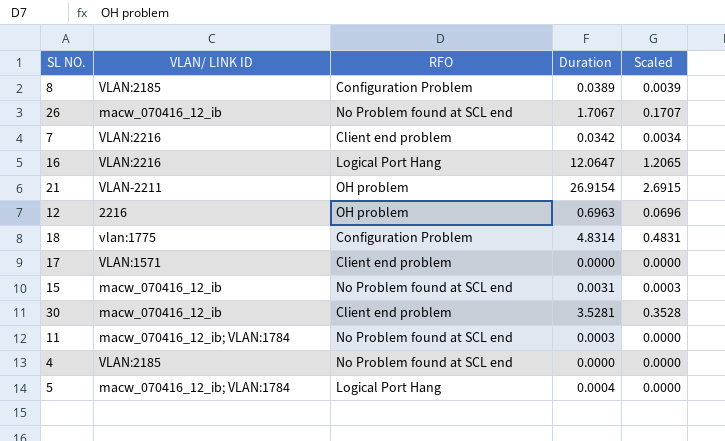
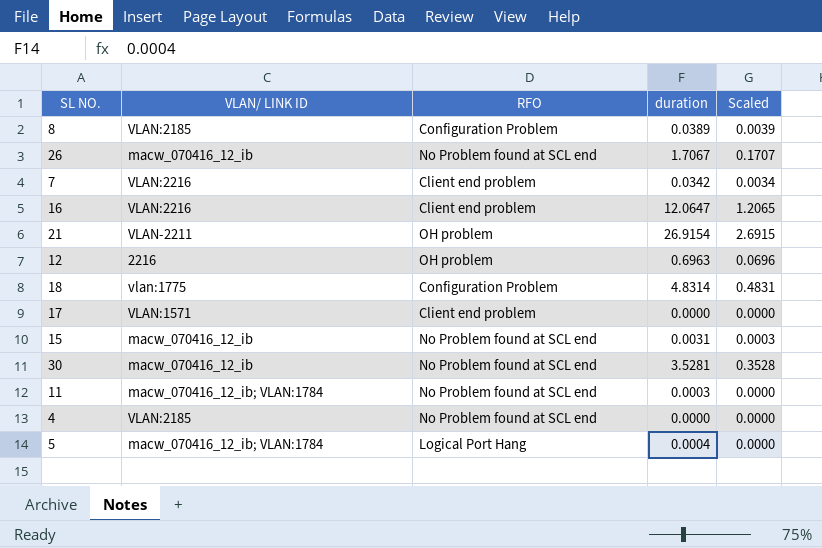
column name: Duration -> duration
16 | RFO: Logical Port Hang -> Client end problem
30 | RFO: Client end problem -> No Problem found at SCL end

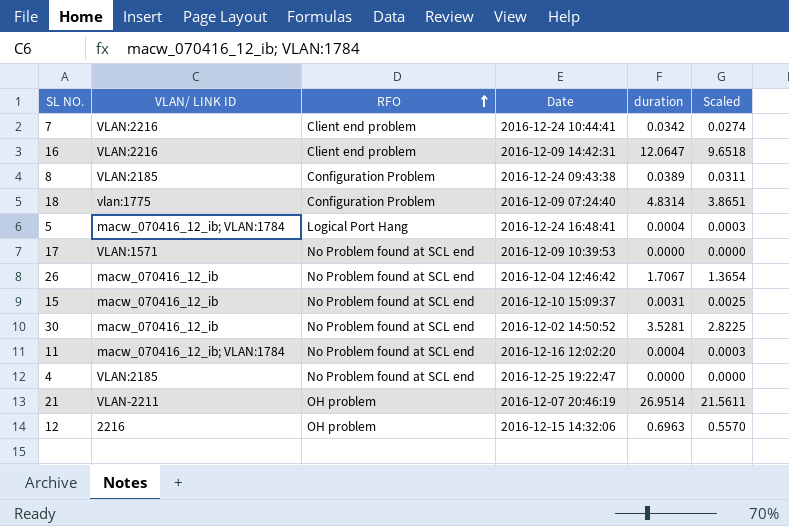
row order: none -> RFO ascending
column Date | position: none -> 4
column Scaled | formula: [duration] * 0.1 -> [duration] * 0.8
17 | RFO: Client end problem -> No Problem found at SCL end
11 | duration: 0.0003 -> 0.0004
21 | duration: 26.9154 -> 26.9514

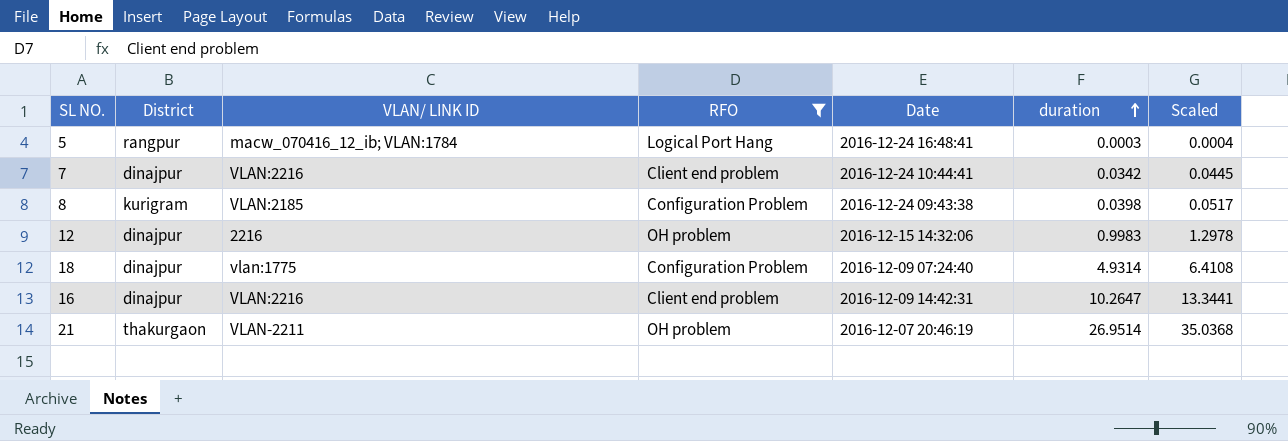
filter: none -> RFO != No Problem found at SCL end
row order: RFO ascending -> duration ascending
column District | position: none -> 2
column Scaled | formula: [duration] * 0.8 -> [duration] * 1.3
5 | duration: 0.0004 -> 0.0003
8 | duration: 0.0389 -> 0.0398
12 | duration: 0.6963 -> 0.9983
18 | duration: 4.8314 -> 4.9314
16 | duration: 12.0647 -> 10.2647

